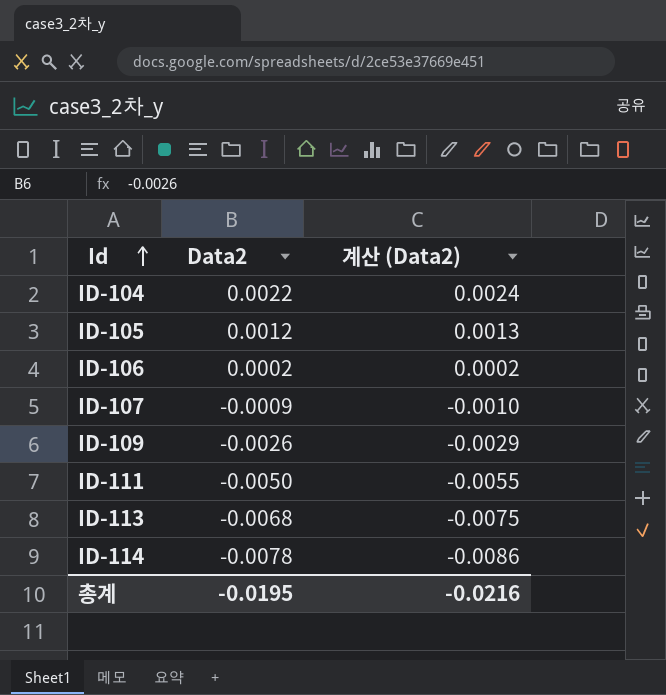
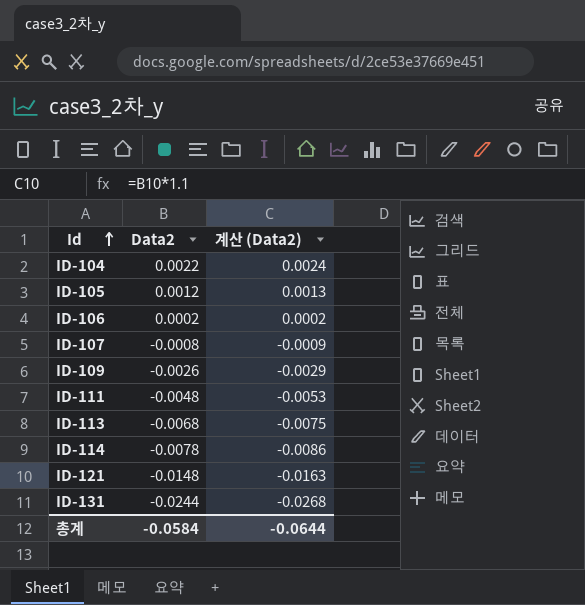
ID-107 | Data2: -0.0009 -> -0.0008
ID-107 | 계산 (Data2): -0.0010 -> -0.0009
ID-111 | Data2: -0.0050 -> -0.0048
ID-111 | 계산 (Data2): -0.0055 -> -0.0053
row ID-121: none -> -0.0148 | -0.0163
row ID-131: none -> -0.0244 | -0.0268
총계 | Data2: -0.0195 -> -0.0584
총계 | 계산 (Data2): -0.0216 -> -0.0644

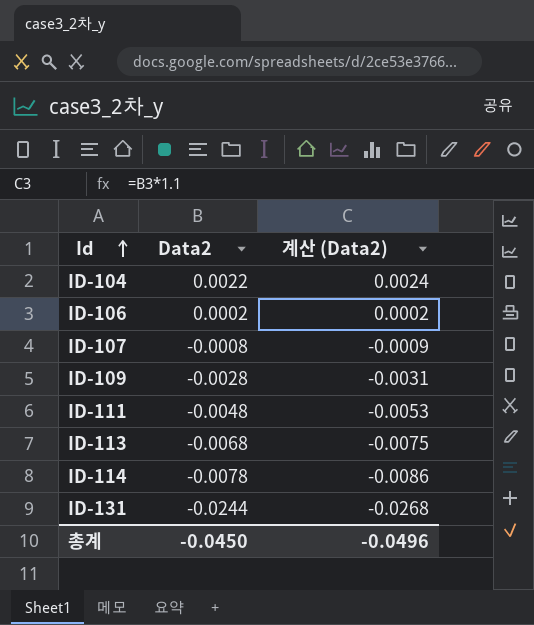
row ID-105: 0.0012 | 0.0013 -> none
row ID-121: -0.0148 | -0.0163 -> none
ID-109 | Data2: -0.0026 -> -0.0028
ID-109 | 계산 (Data2): -0.0029 -> -0.0031
총계 | Data2: -0.0584 -> -0.0450
총계 | 계산 (Data2): -0.0644 -> -0.0496

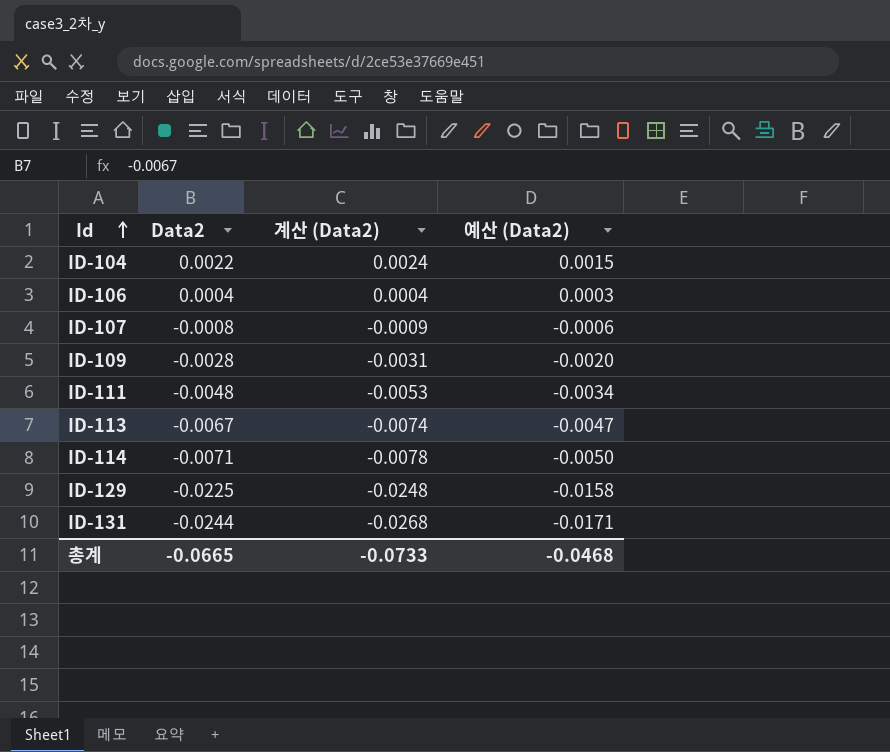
column 예산 (Data2) | formula: none -> [Data2] * 0.7
ID-106 | Data2: 0.0002 -> 0.0004
ID-106 | 계산 (Data2): 0.0002 -> 0.0004
ID-113 | Data2: -0.0068 -> -0.0067
ID-113 | 계산 (Data2): -0.0075 -> -0.0074
ID-114 | Data2: -0.0078 -> -0.0071
ID-114 | 계산 (Data2): -0.0086 -> -0.0078
row ID-129: none -> -0.0225 | -0.0248 | -0.0158
총계 | Data2: -0.0450 -> -0.0665
총계 | 계산 (Data2): -0.0496 -> -0.0733

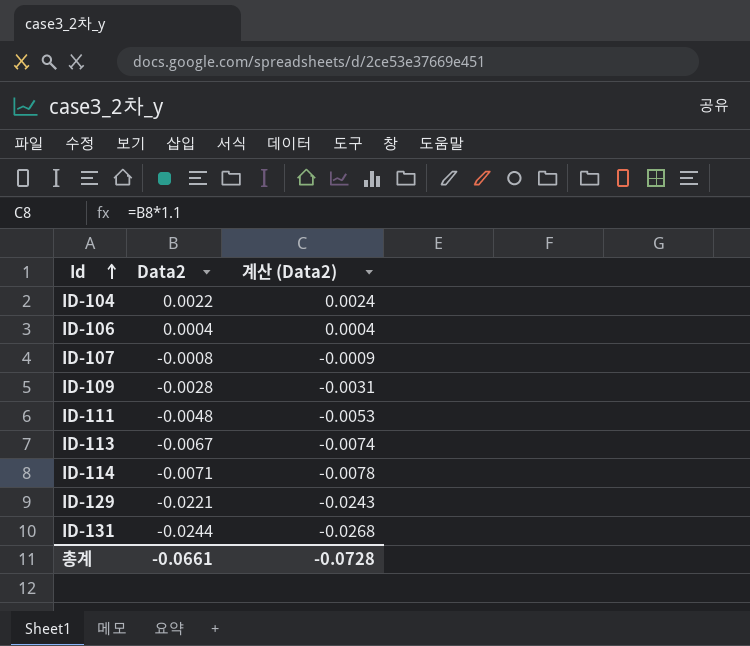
column 예산 (Data2) | formula: [Data2] * 0.7 -> none
ID-129 | Data2: -0.0225 -> -0.0221
ID-129 | 계산 (Data2): -0.0248 -> -0.0243
총계 | Data2: -0.0665 -> -0.0661
총계 | 계산 (Data2): -0.0733 -> -0.0728

